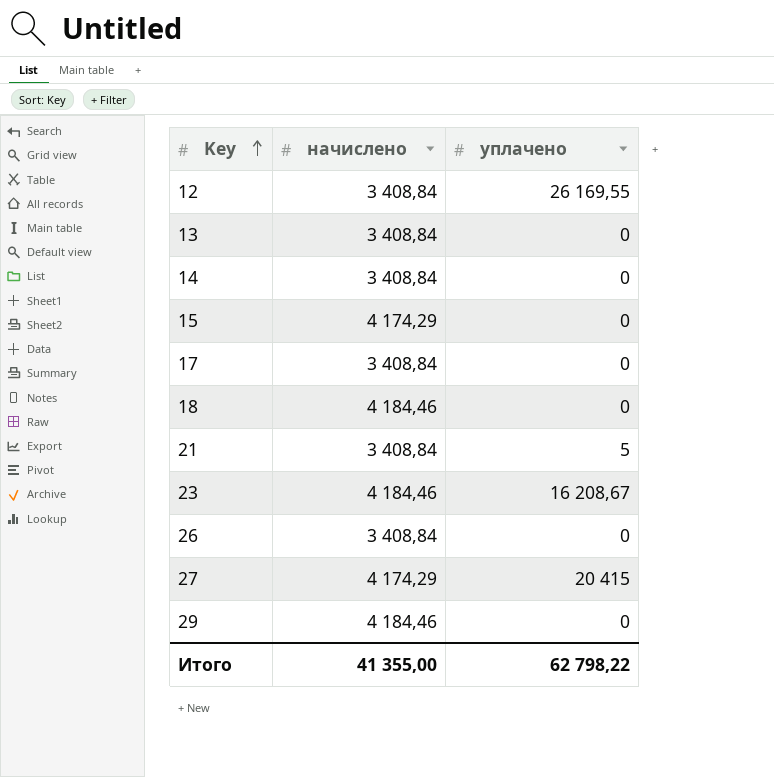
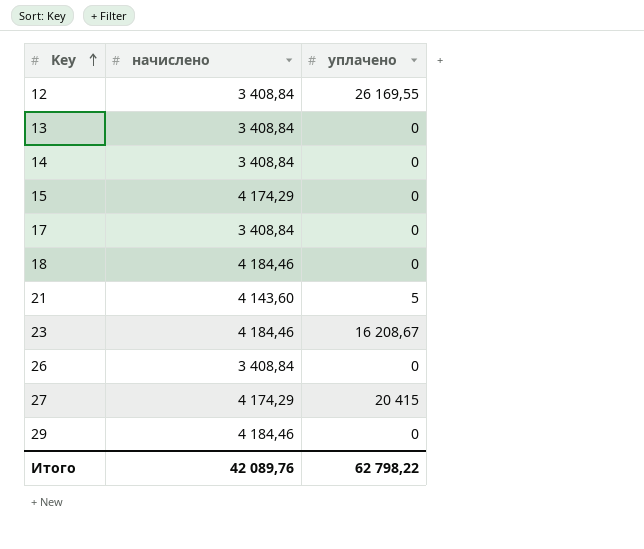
21 | начислено: 3 408,84 -> 4 143,60
Итого | начислено: 41 355,00 -> 42 089,76

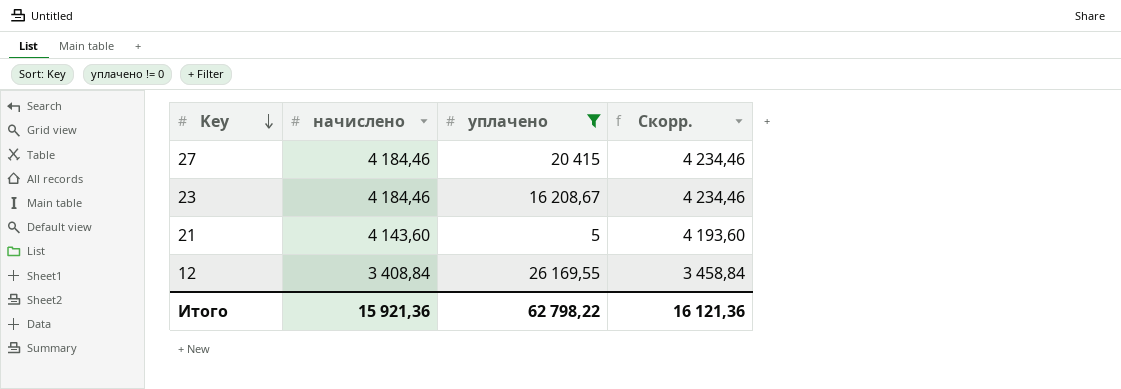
filter: none -> уплачено != 0
row order: Key ascending -> Key descending
column Скорр. | formula: none -> [начислено] + 50
27 | начислено: 4 174,29 -> 4 184,46
Итого | начислено: 42 089,76 -> 15 921,36

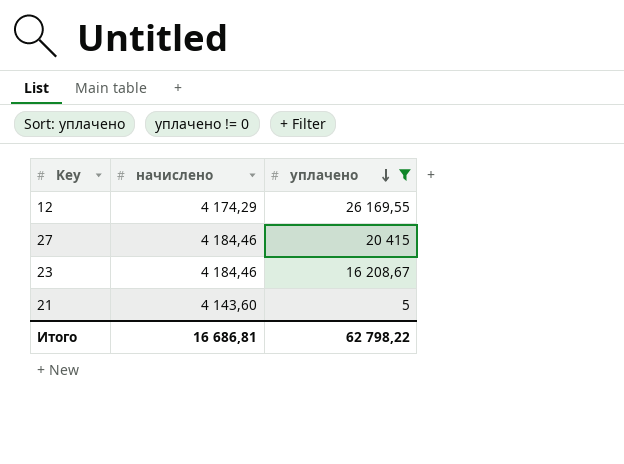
row order: Key descending -> уплачено descending
column Скорр. | formula: [начислено] + 50 -> none
12 | начислено: 3 408,84 -> 4 174,29
Итого | начислено: 15 921,36 -> 16 686,81

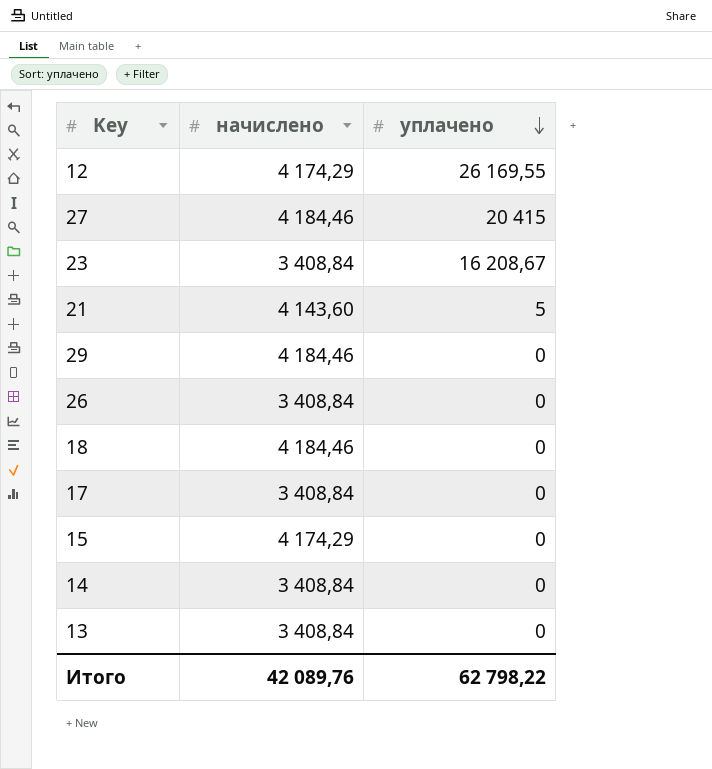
filter: уплачено != 0 -> none
23 | начислено: 4 184,46 -> 3 408,84
Итого | начислено: 16 686,81 -> 42 089,76

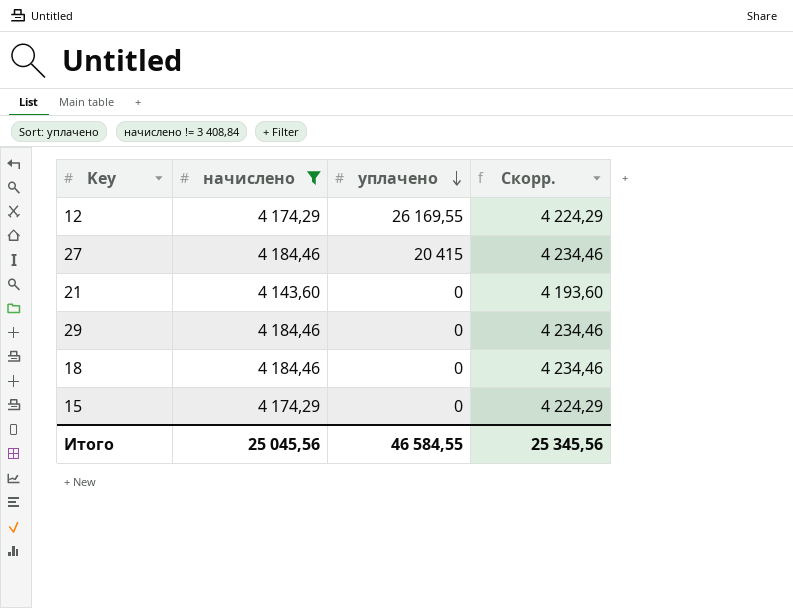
filter: none -> начислено != 3 408,84
column Скорр. | formula: none -> [начислено] + 50
21 | уплачено: 5 -> 0
Итого | начислено: 42 089,76 -> 25 045,56
Итого | уплачено: 62 798,22 -> 46 584,55

